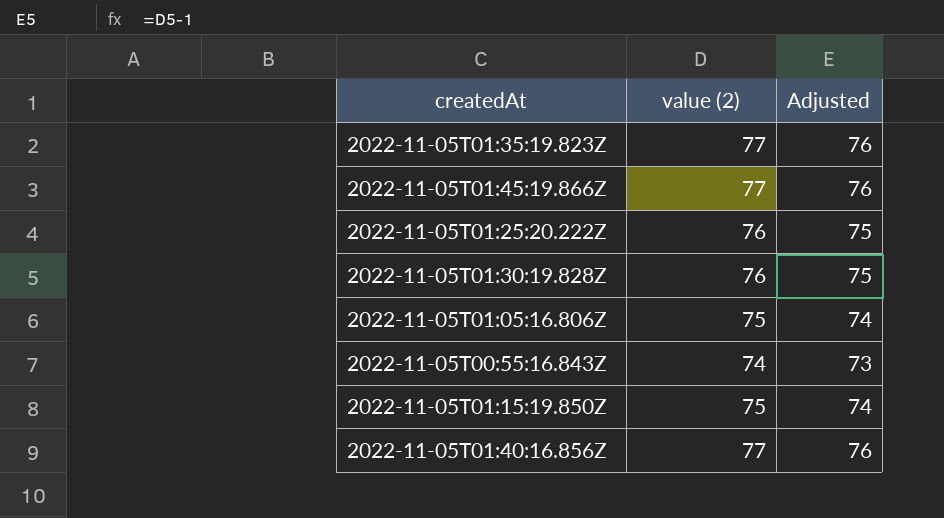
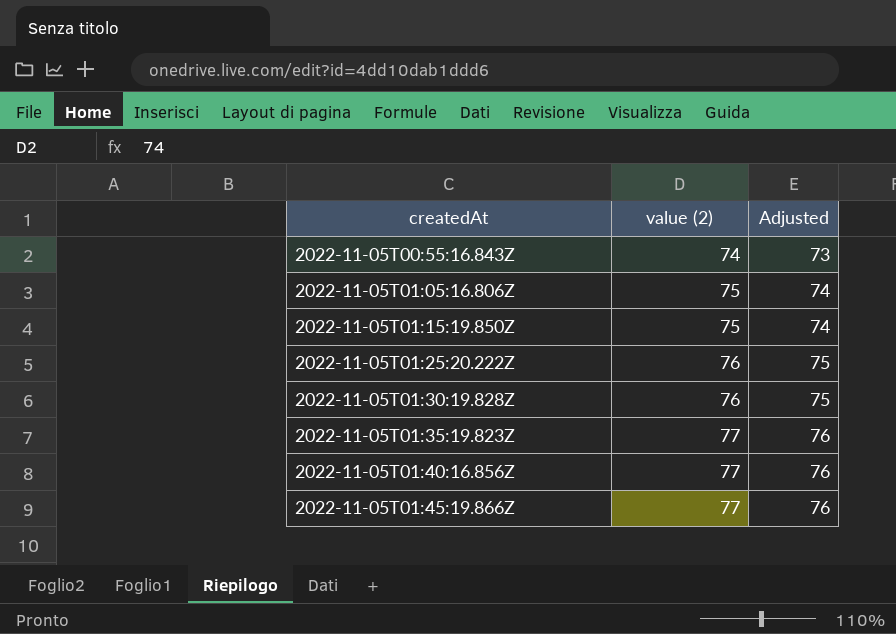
row order: none -> createdAt ascending

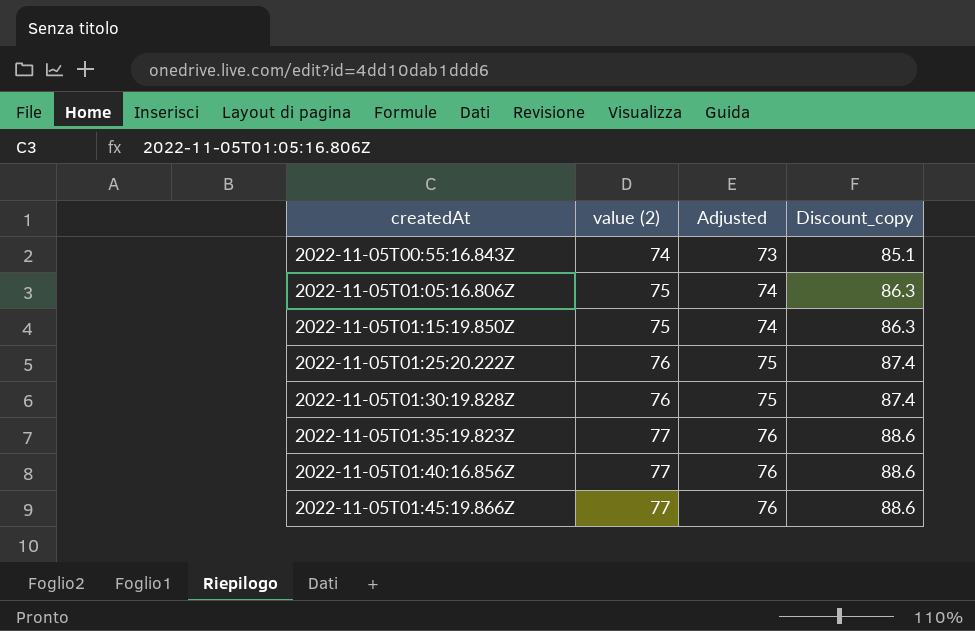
column Discount_copy | formula: none -> [value (2)] * 1.15

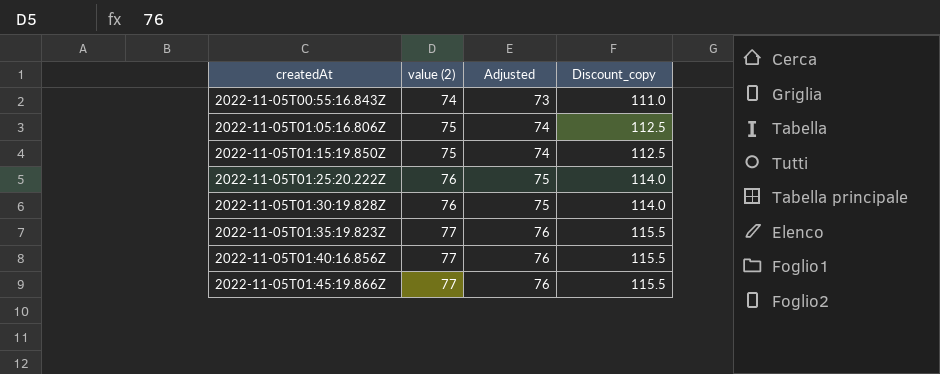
column Discount_copy | formula: [value (2)] * 1.15 -> [value (2)] * 1.5

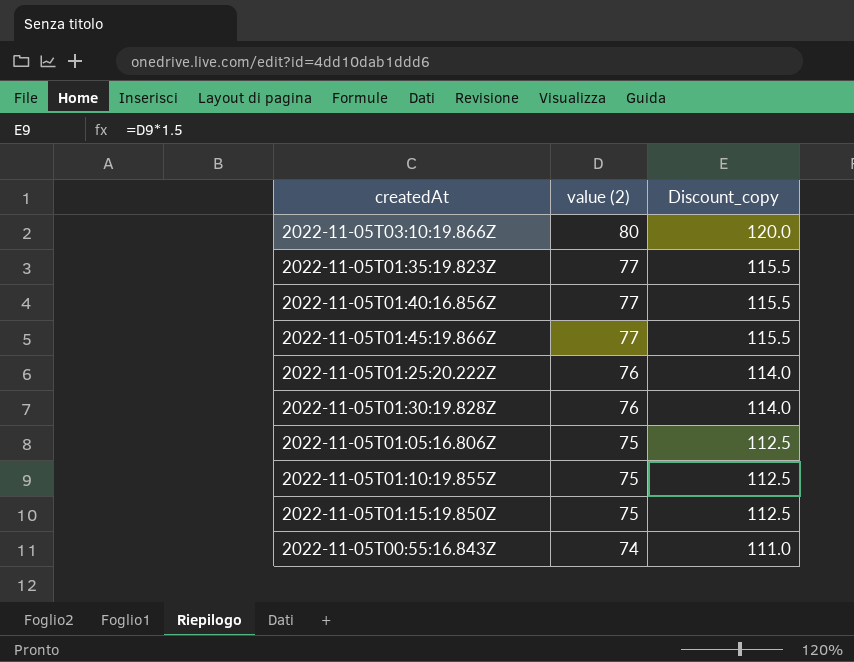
row order: createdAt ascending -> value (2) descending
column Adjusted | formula: [value (2)] - 1 -> none
row 2022-11-05T03:10:19.866Z: none -> 80 | 120.0
row 2022-11-05T01:10:19.855Z: none -> 75 | 112.5

